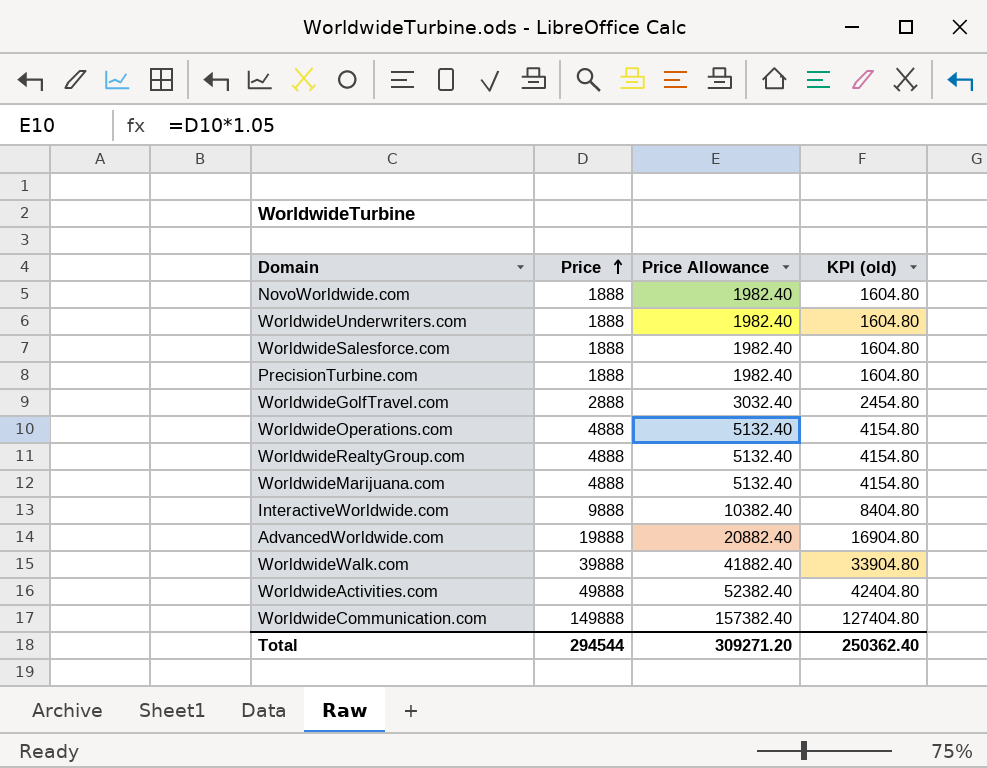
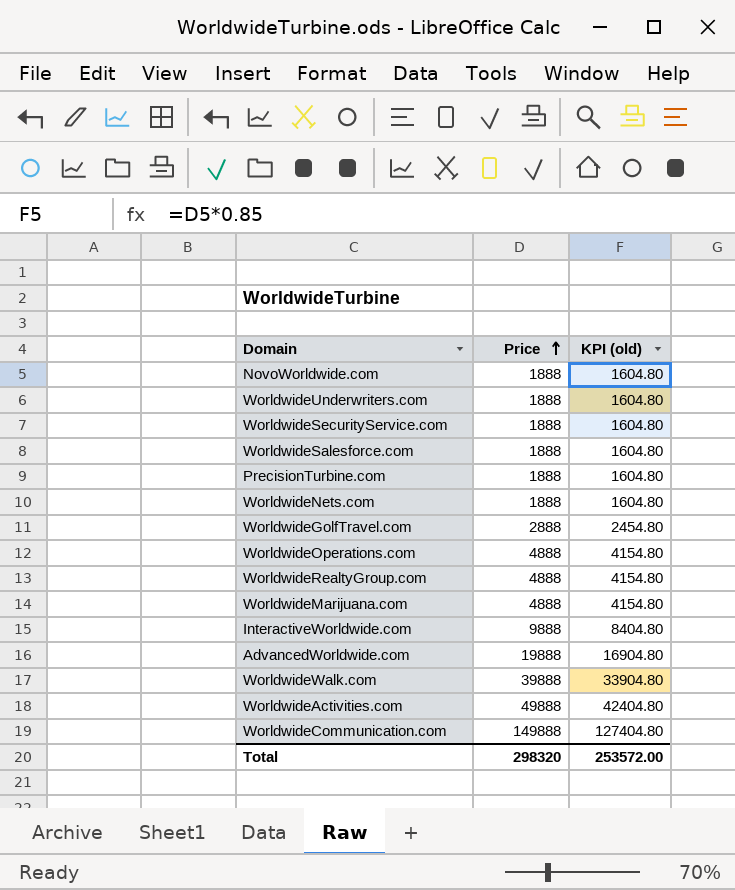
column Price Allowance | formula: [Price] * 1.05 -> none
row WorldwideSecurityService.com: none -> 1888 | 1604.80
row WorldwideNets.com: none -> 1888 | 1604.80
Total | Price: 294544 -> 298320
Total | KPI (old): 250362.40 -> 253572.00

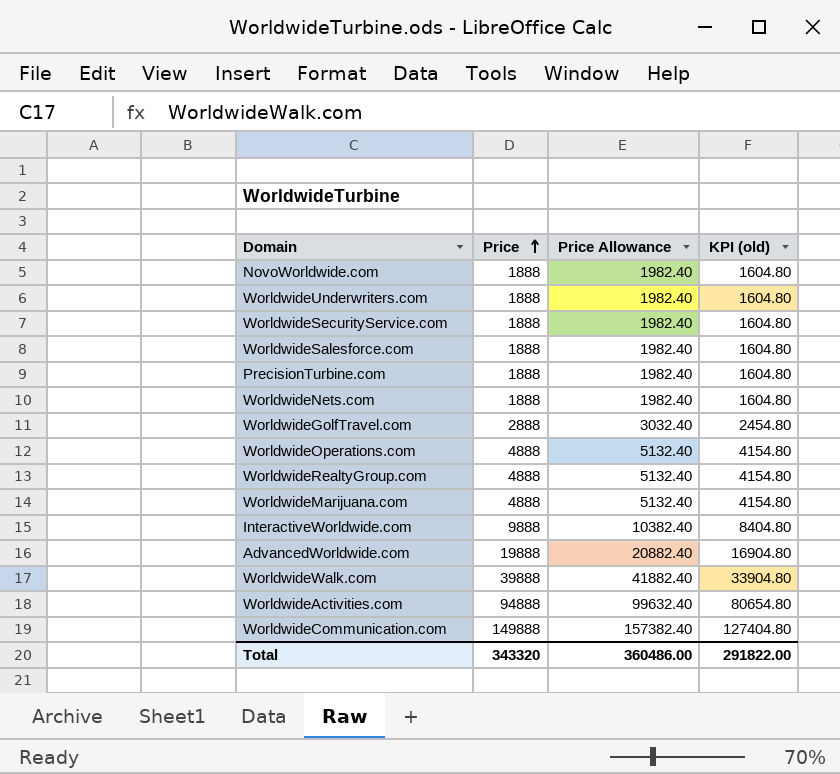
column Price Allowance | formula: none -> [Price] * 1.05
WorldwideActivities.com | Price: 49888 -> 94888
WorldwideActivities.com | KPI (old): 42404.80 -> 80654.80
Total | Price: 298320 -> 343320
Total | KPI (old): 253572.00 -> 291822.00

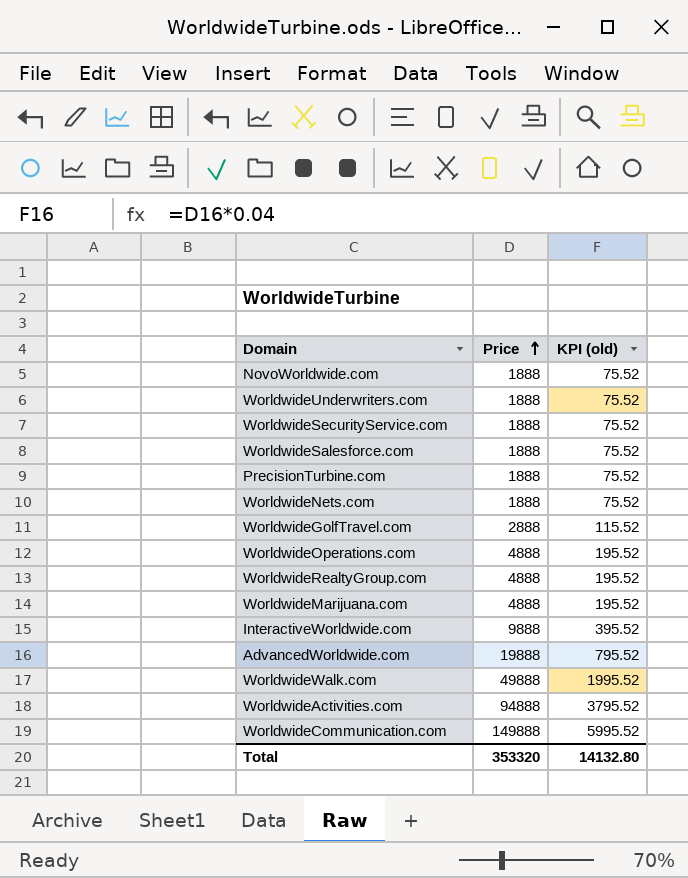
column Price Allowance | formula: [Price] * 1.05 -> none
column KPI (old) | formula: [Price] * 0.85 -> [Price] * 0.04
WorldwideWalk.com | Price: 39888 -> 49888
Total | Price: 343320 -> 353320
Total | KPI (old): 291822.00 -> 14132.80

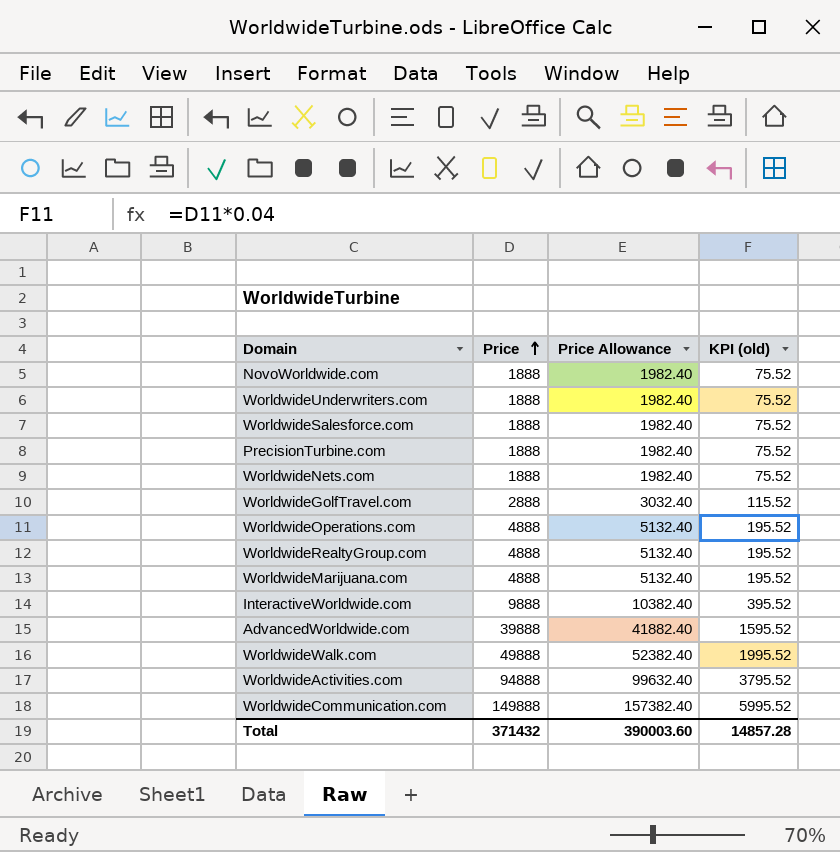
column Price Allowance | formula: none -> [Price] * 1.05
row WorldwideSecurityService.com: 1888 | 75.52 -> none
AdvancedWorldwide.com | Price: 19888 -> 39888
AdvancedWorldwide.com | KPI (old): 795.52 -> 1595.52
Total | Price: 353320 -> 371432
Total | KPI (old): 14132.80 -> 14857.28

